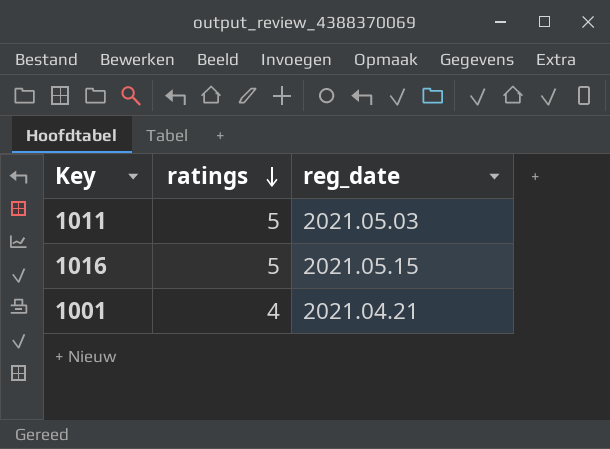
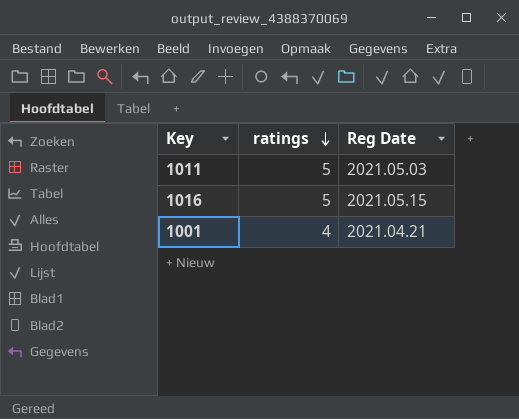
column name: reg_date -> Reg Date

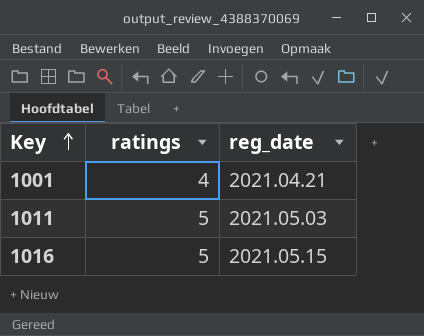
row order: ratings descending -> Key ascending
column name: Reg Date -> reg_date

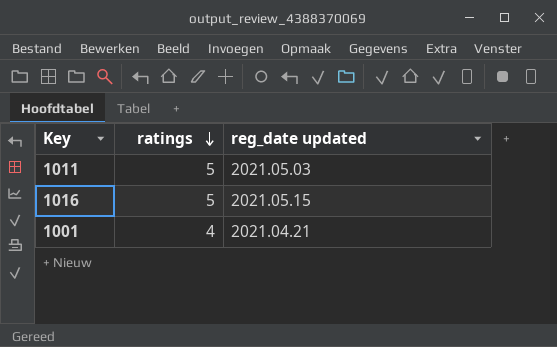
row order: Key ascending -> ratings descending
column name: reg_date -> reg_date updated

